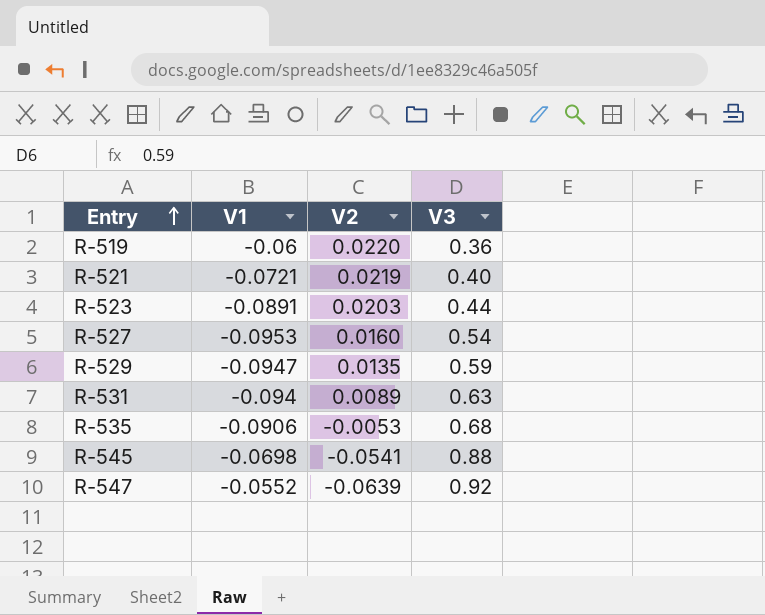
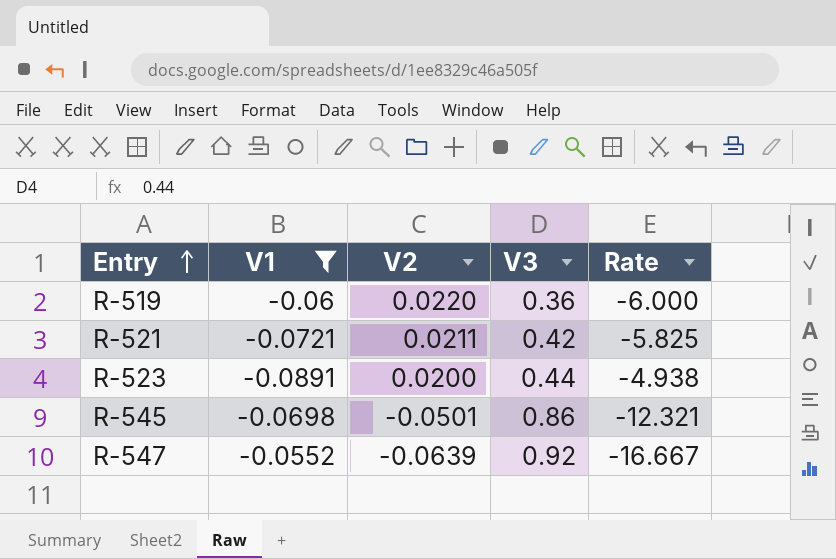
filter: none -> V1 >= -0.0891
column Rate | formula: none -> [V3] / [V1]
R-521 | V2: 0.0219 -> 0.0211
R-521 | V3: 0.40 -> 0.42
R-523 | V2: 0.0203 -> 0.0200
R-545 | V2: -0.0541 -> -0.0501
R-545 | V3: 0.88 -> 0.86

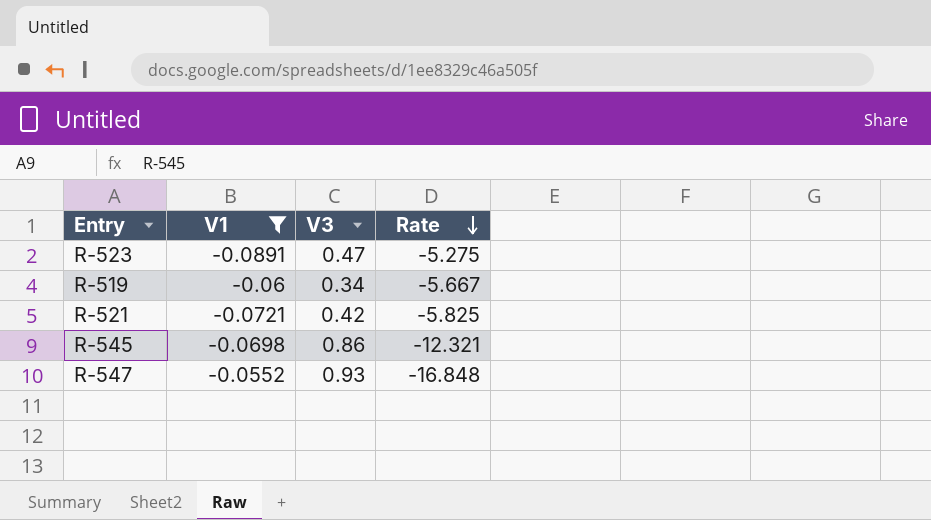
row order: Entry ascending -> Rate descending
column V2 | position: 3 -> none
R-523 | V3: 0.44 -> 0.47
R-523 | Rate: -4.938 -> -5.275
R-519 | V3: 0.36 -> 0.34
R-519 | Rate: -6.000 -> -5.667
R-547 | V3: 0.92 -> 0.93
R-547 | Rate: -16.667 -> -16.848

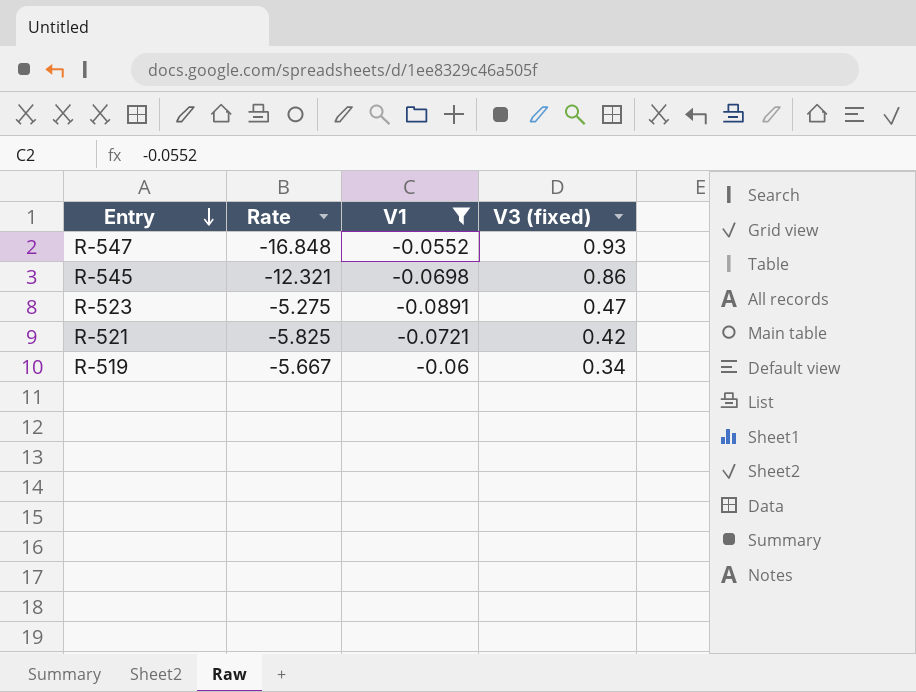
row order: Rate descending -> Entry descending
column Rate | position: 4 -> 2
column name: V3 -> V3 (fixed)

